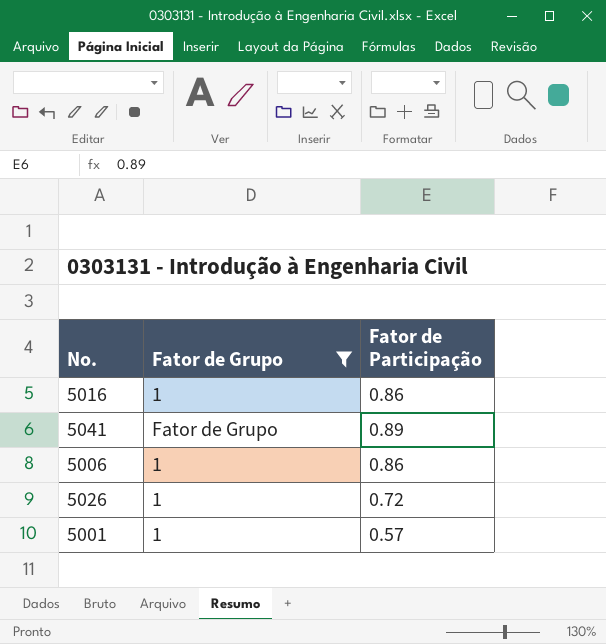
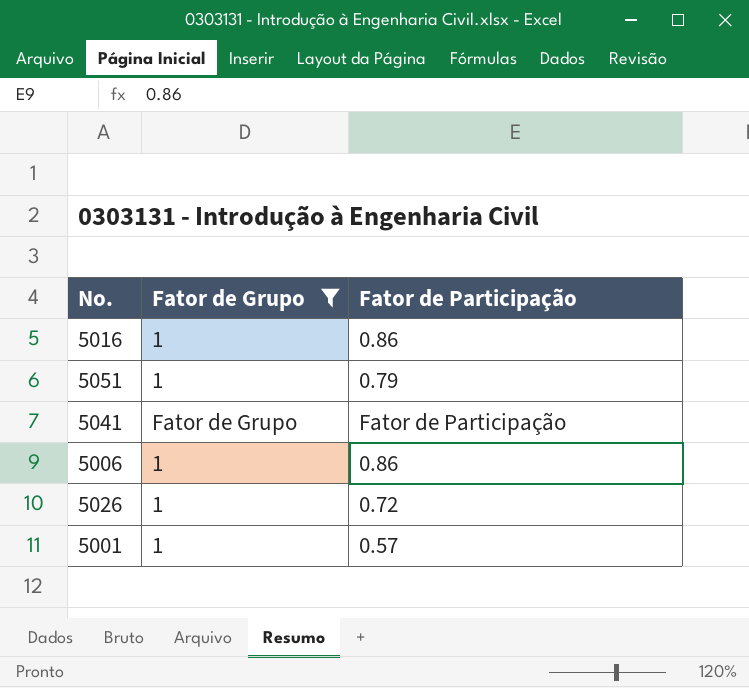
row 5051: none -> 1 | 0.79
5041 | Fator de Participação: 0.89 -> Fator de Participação

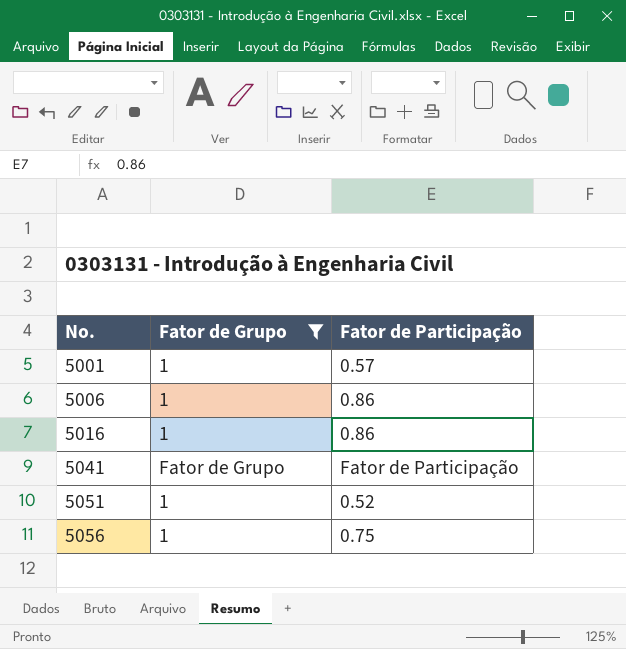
row order: none -> No. ascending
row 5026: 1 | 0.72 -> none
5051 | Fator de Participação: 0.79 -> 0.52
row 5056: none -> 1 | 0.75

